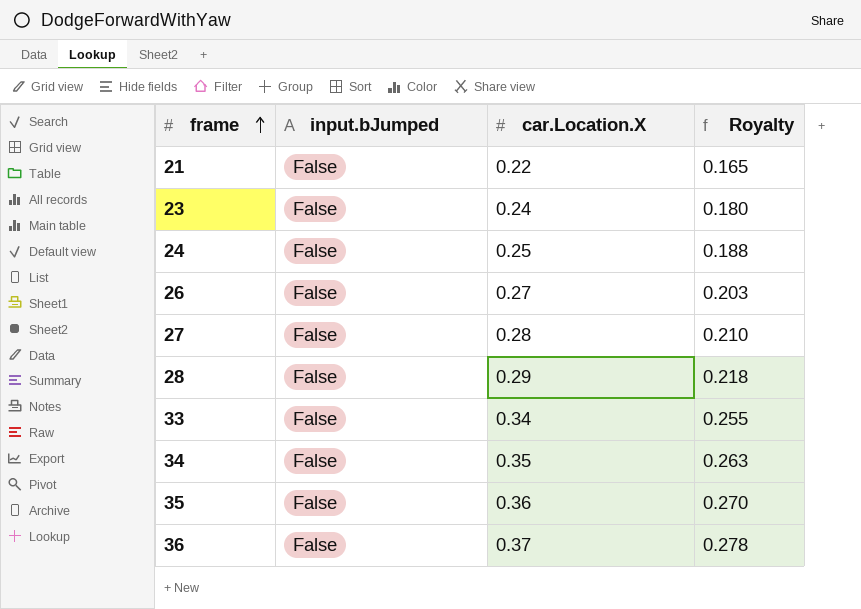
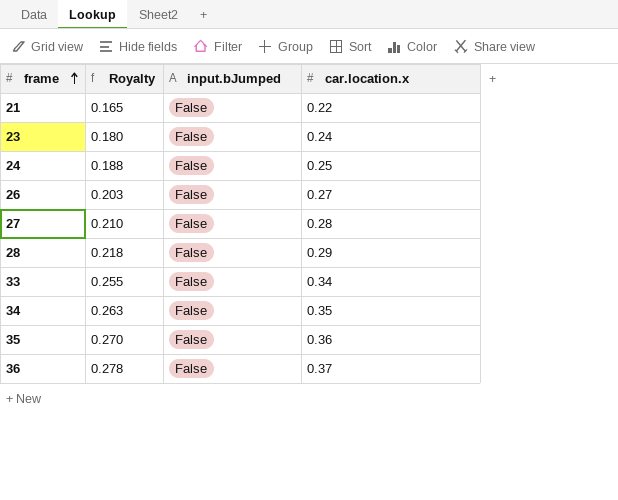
column Royalty | position: 4 -> 2
column name: car.Location.X -> car.location.x

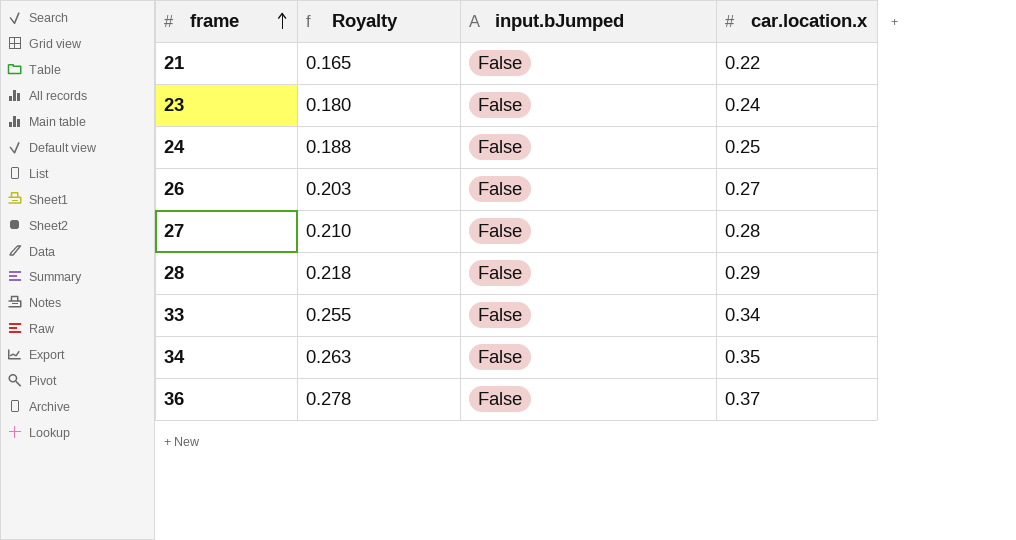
row 35: 0.270 | False | 0.36 -> none

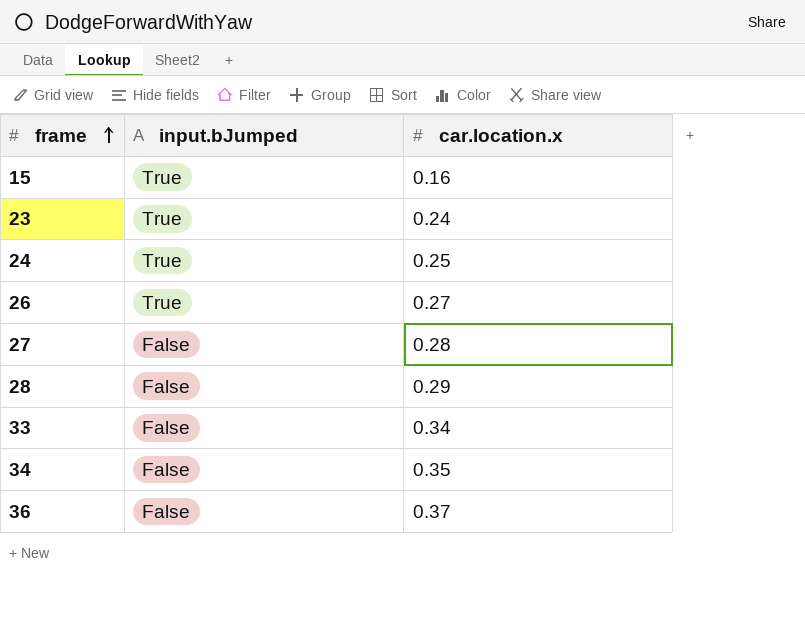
column Royalty | formula: [car.location.x] * 0.75 -> none
row 21: 0.165 | False | 0.22 -> none
row 15: none -> True | 0.16
23 | input.bJumped: False -> True
24 | input.bJumped: False -> True
26 | input.bJumped: False -> True

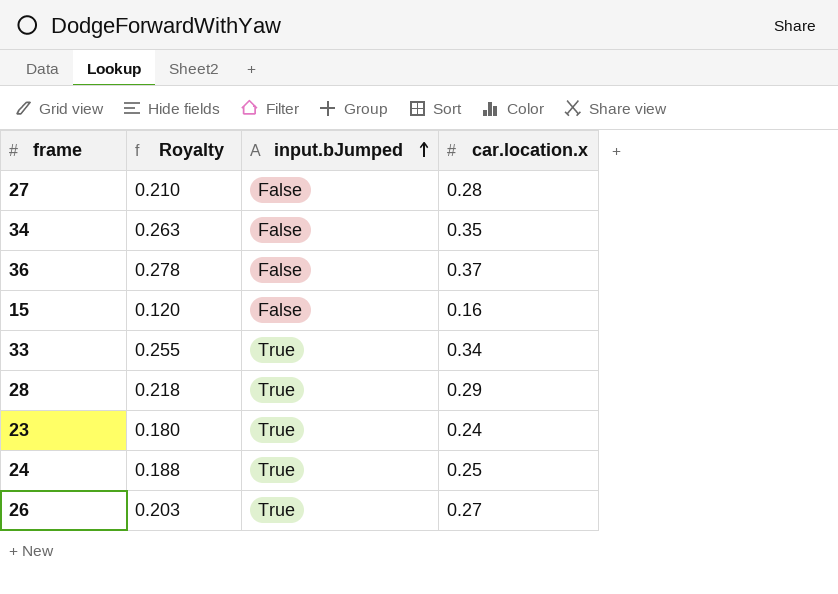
row order: frame ascending -> input.bJumped ascending
column Royalty | formula: none -> [car.location.x] * 0.75
15 | input.bJumped: True -> False
33 | input.bJumped: False -> True
28 | input.bJumped: False -> True

